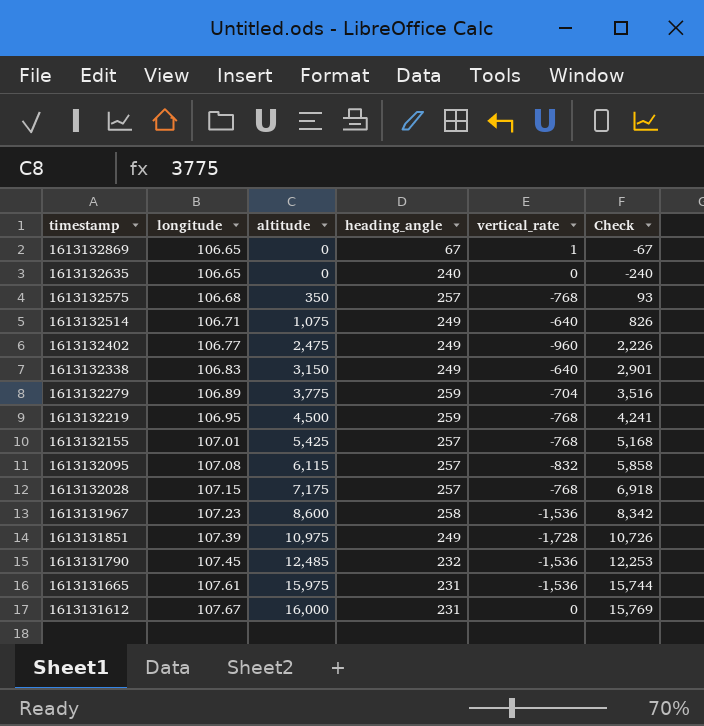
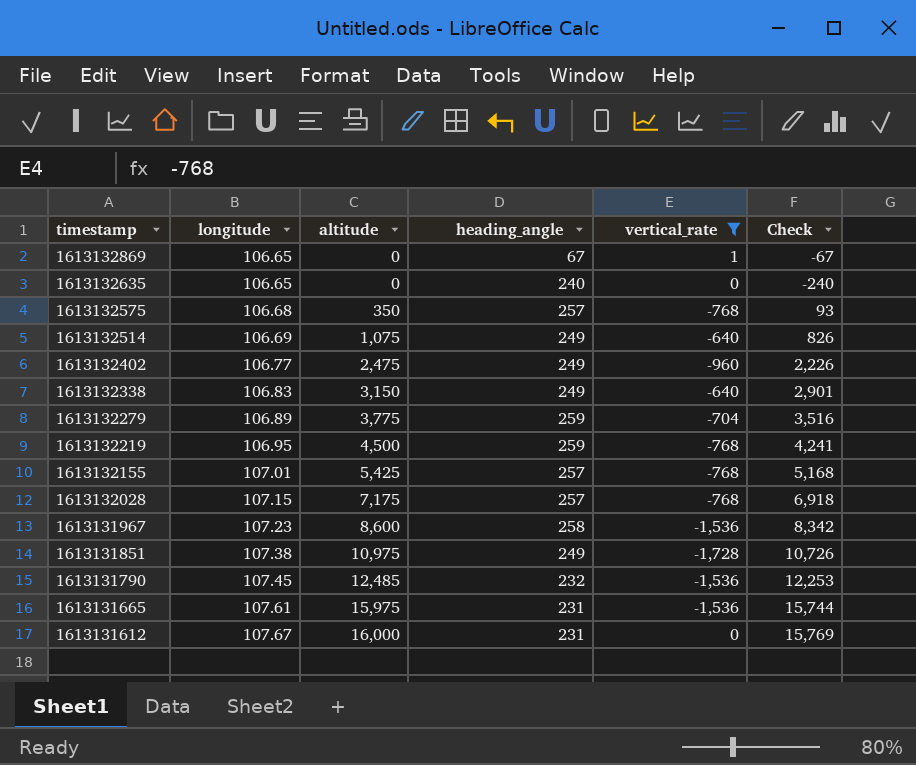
filter: none -> vertical_rate != -832
1613132514 | longitude: 106.71 -> 106.69
1613131851 | longitude: 107.39 -> 107.38

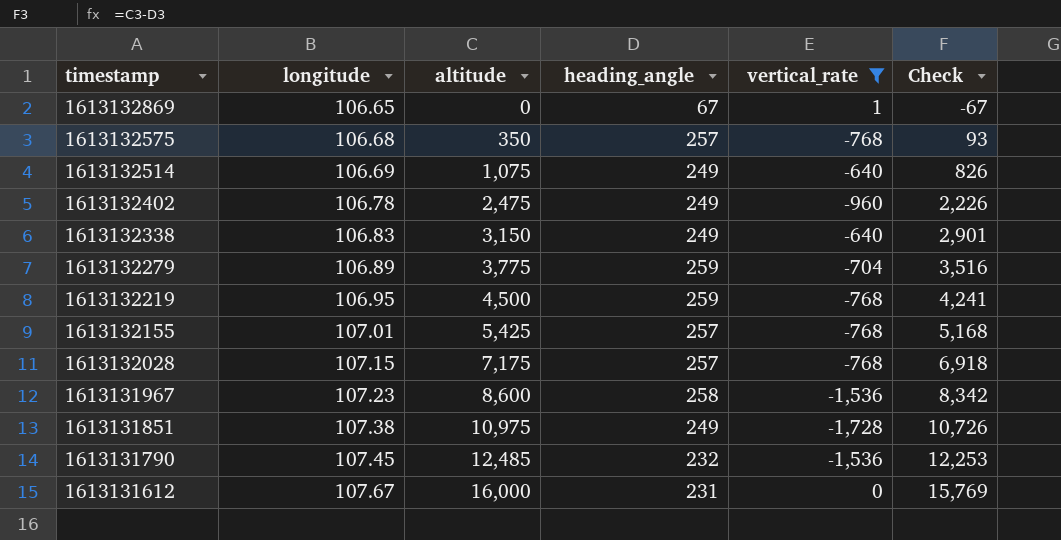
row 1613132635: 106.65 | 0 | 240 | 0 | -240 -> none
row 1613131665: 107.61 | 15,975 | 231 | -1,536 | 15,744 -> none
1613132402 | longitude: 106.77 -> 106.78

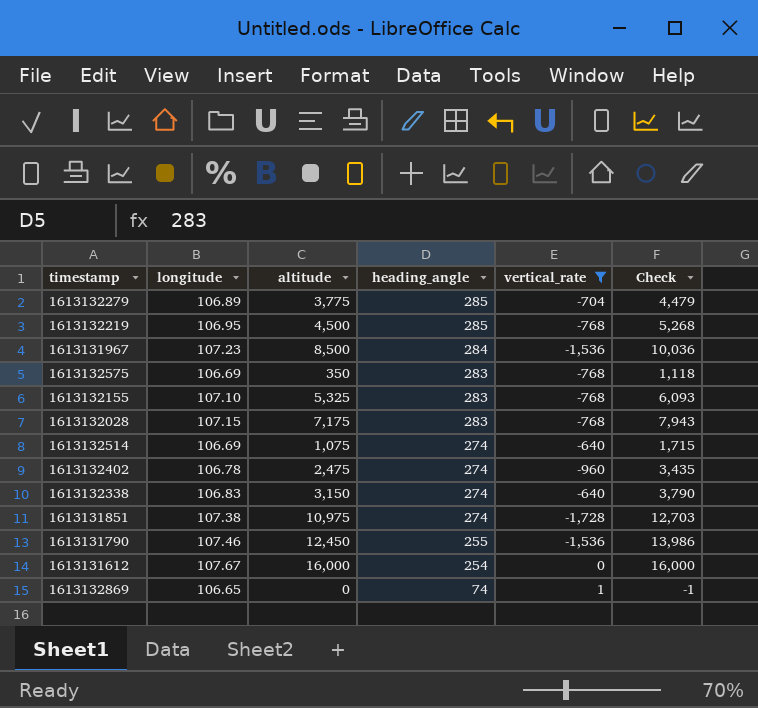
row order: timestamp descending -> heading_angle descending
column Check | formula: [altitude] - [heading_angle] -> [altitude] - [vertical_rate]
1613132279 | heading_angle: 259 -> 285
1613132219 | heading_angle: 259 -> 285
1613131967 | altitude: 8,600 -> 8,500
1613131967 | heading_angle: 258 -> 284
1613132575 | longitude: 106.68 -> 106.69
1613132575 | heading_angle: 257 -> 283
1613132155 | longitude: 107.01 -> 107.10
1613132155 | altitude: 5,425 -> 5,325
1613132155 | heading_angle: 257 -> 283
1613132028 | heading_angle: 257 -> 283
1613132514 | heading_angle: 249 -> 274
1613132402 | heading_angle: 249 -> 274
1613132338 | heading_angle: 249 -> 274
1613131851 | heading_angle: 249 -> 274
1613131790 | longitude: 107.45 -> 107.46
1613131790 | altitude: 12,485 -> 12,450
1613131790 | heading_angle: 232 -> 255
1613131612 | heading_angle: 231 -> 254
1613132869 | heading_angle: 67 -> 74

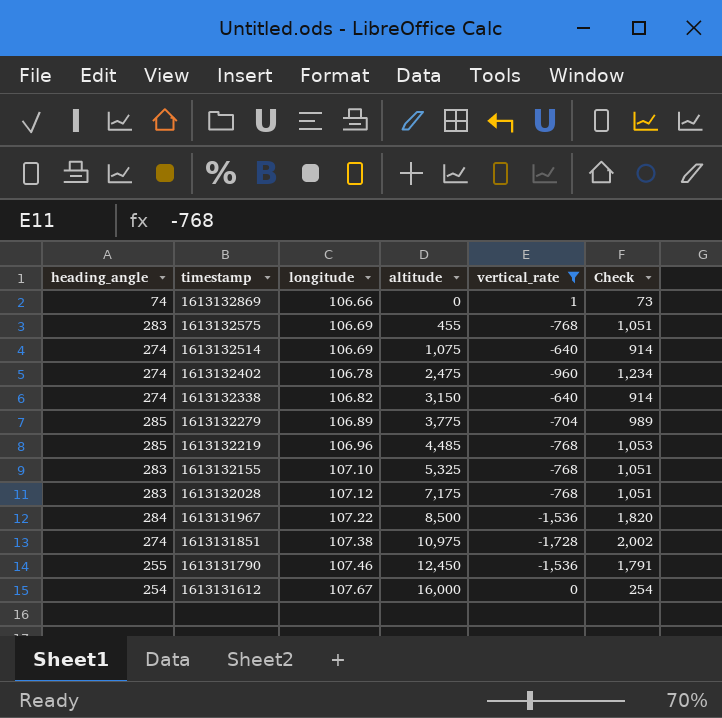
row order: heading_angle descending -> timestamp descending
column heading_angle | position: 4 -> 1
column Check | formula: [altitude] - [vertical_rate] -> [heading_angle] - [vertical_rate]
1613132869 | longitude: 106.65 -> 106.66
1613132575 | altitude: 350 -> 455
1613132338 | longitude: 106.83 -> 106.82
1613132219 | longitude: 106.95 -> 106.96
1613132219 | altitude: 4,500 -> 4,485
1613132028 | longitude: 107.15 -> 107.12
1613131967 | longitude: 107.23 -> 107.22

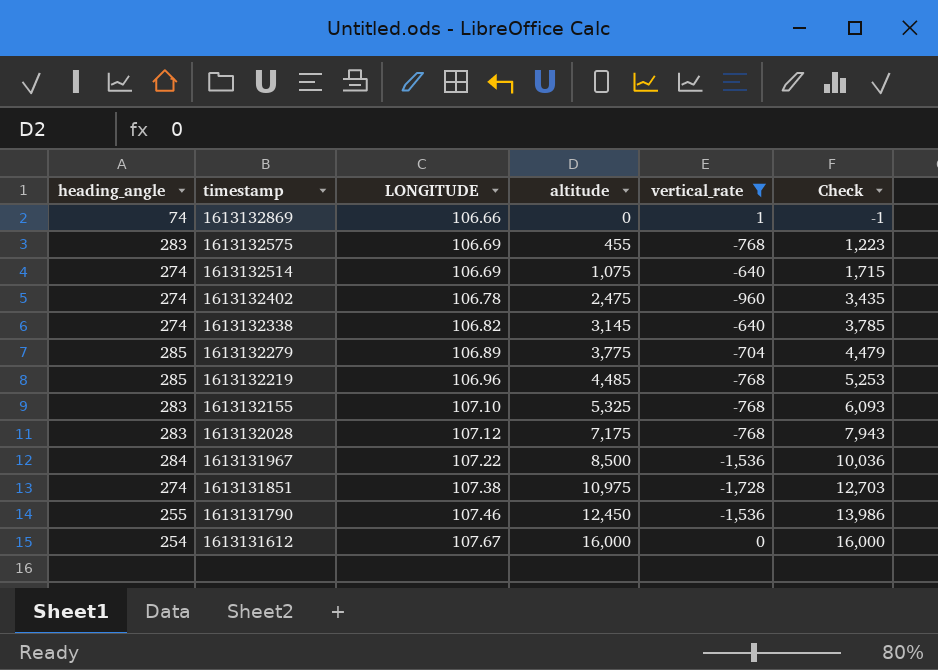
column name: longitude -> LONGITUDE
column Check | formula: [heading_angle] - [vertical_rate] -> [altitude] - [vertical_rate]
1613132338 | altitude: 3,150 -> 3,145

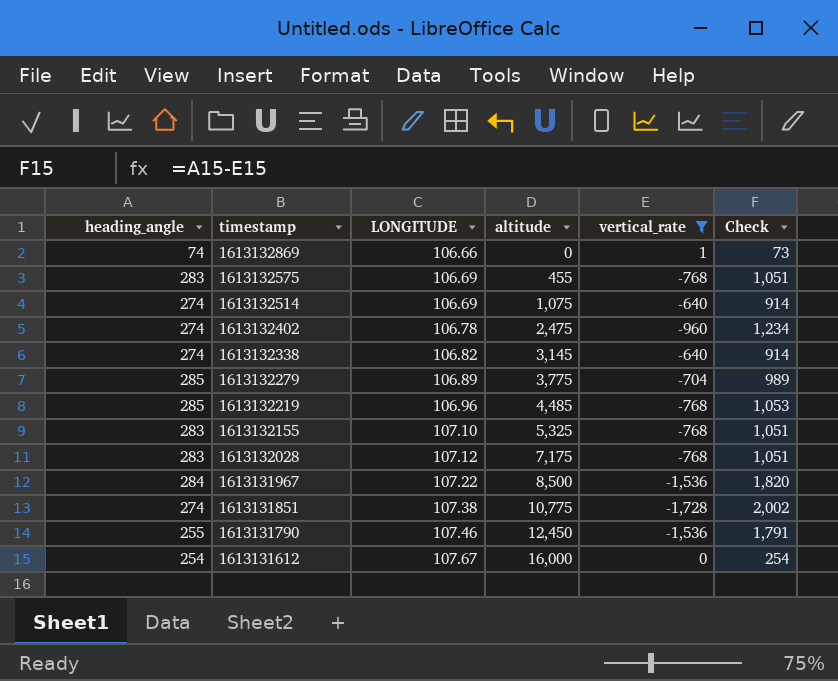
column Check | formula: [altitude] - [vertical_rate] -> [heading_angle] - [vertical_rate]
1613131851 | altitude: 10,975 -> 10,775

